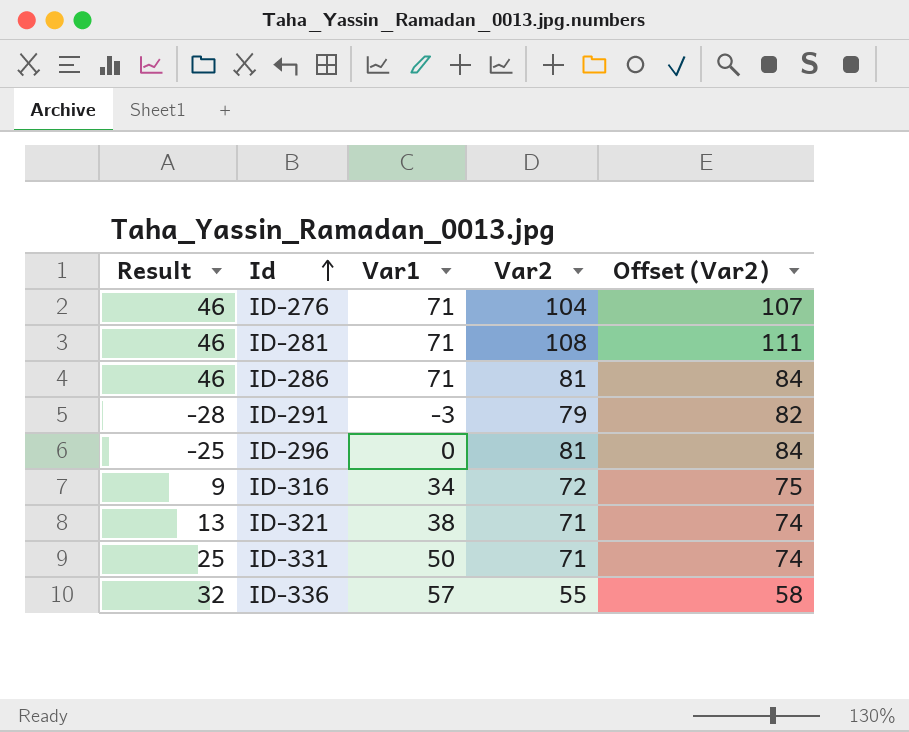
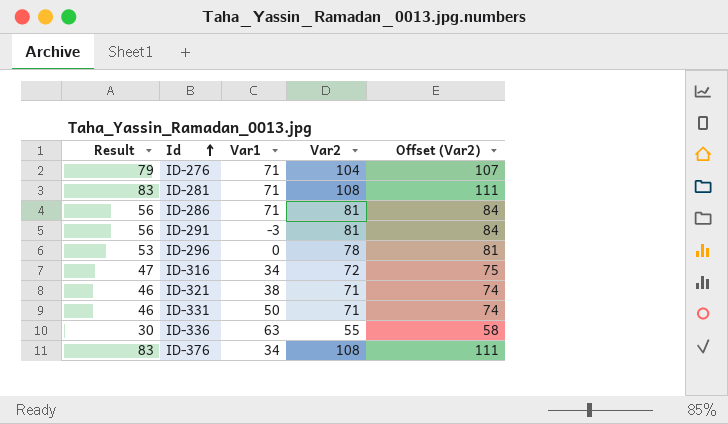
column Result | formula: [Var1] - 25 -> [Var2] - 25
ID-291 | Var2: 79 -> 81
ID-291 | Offset (Var2): 82 -> 84
ID-296 | Var2: 81 -> 78
ID-296 | Offset (Var2): 84 -> 81
ID-336 | Var1: 57 -> 63
row ID-376: none -> 83 | 34 | 108 | 111

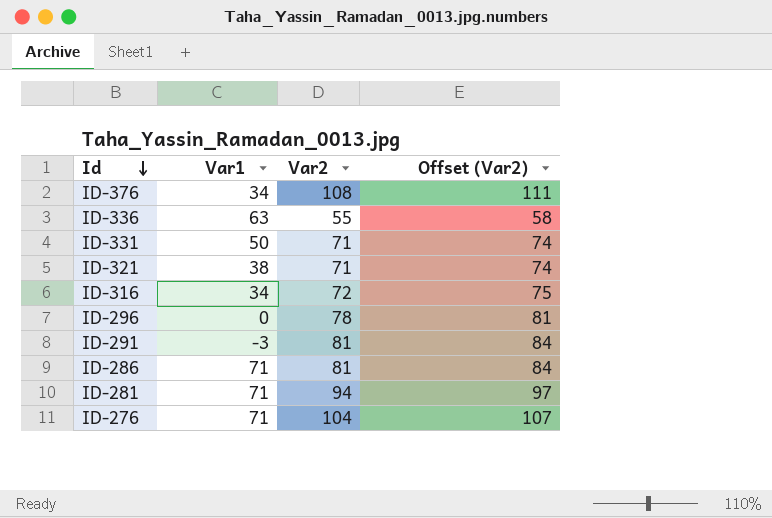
row order: Id ascending -> Id descending
column Result | formula: [Var2] - 25 -> none
ID-281 | Var2: 108 -> 94
ID-281 | Offset (Var2): 111 -> 97

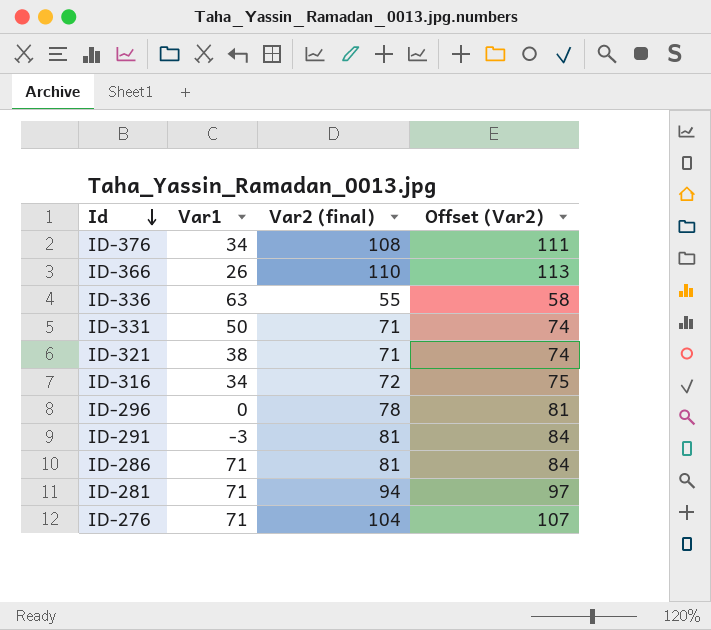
column name: Var2 -> Var2 (final)
row ID-366: none -> 26 | 110 | 113

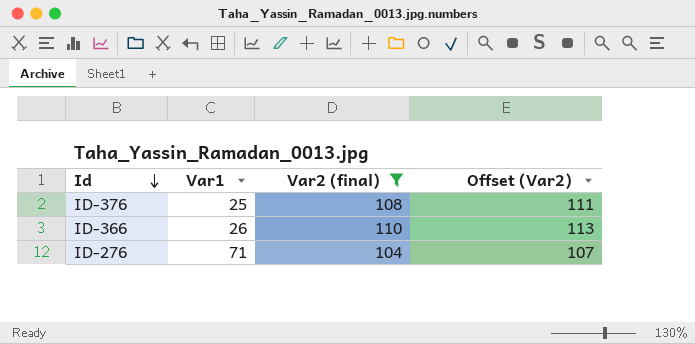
filter: none -> Var2 (final) >= 104
ID-376 | Var1: 34 -> 25

